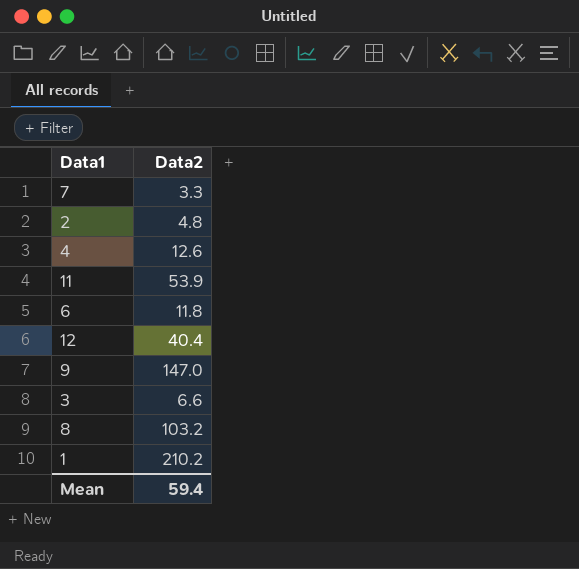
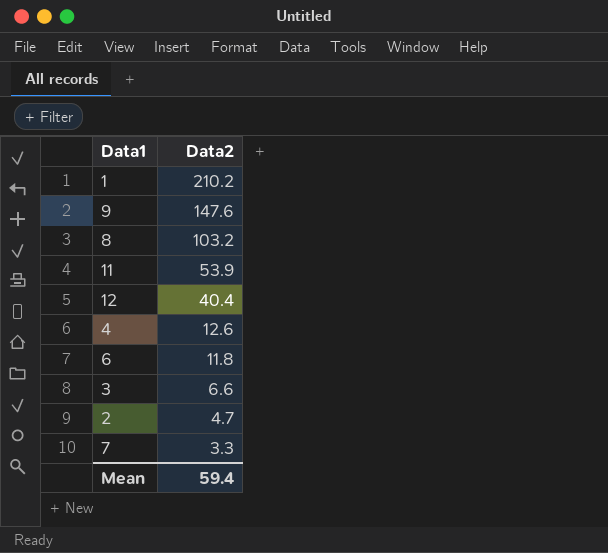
row order: none -> Data2 descending
9 | Data2: 147.0 -> 147.6
2 | Data2: 4.8 -> 4.7

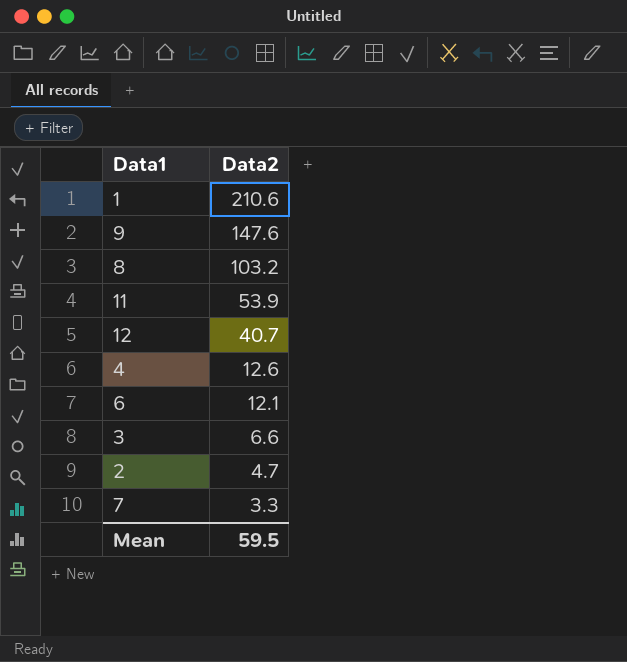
1 | Data2: 210.2 -> 210.6
12 | Data2: 40.4 -> 40.7
6 | Data2: 11.8 -> 12.1
Mean | Data2: 59.4 -> 59.5

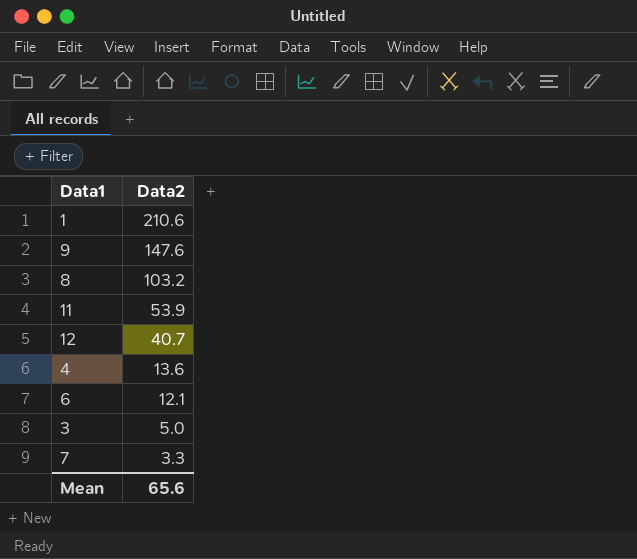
row 2: 4.7 -> none
4 | Data2: 12.6 -> 13.6
3 | Data2: 6.6 -> 5.0
Mean | Data2: 59.5 -> 65.6

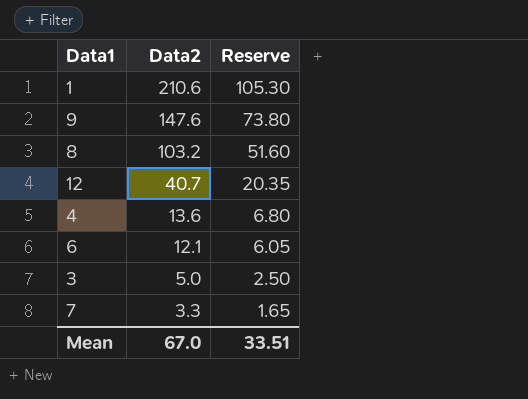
column Reserve | formula: none -> [Data2] * 0.5
row 11: 53.9 -> none
Mean | Data2: 65.6 -> 67.0

